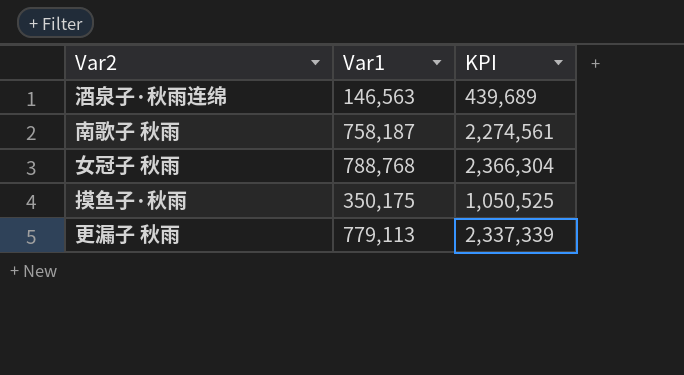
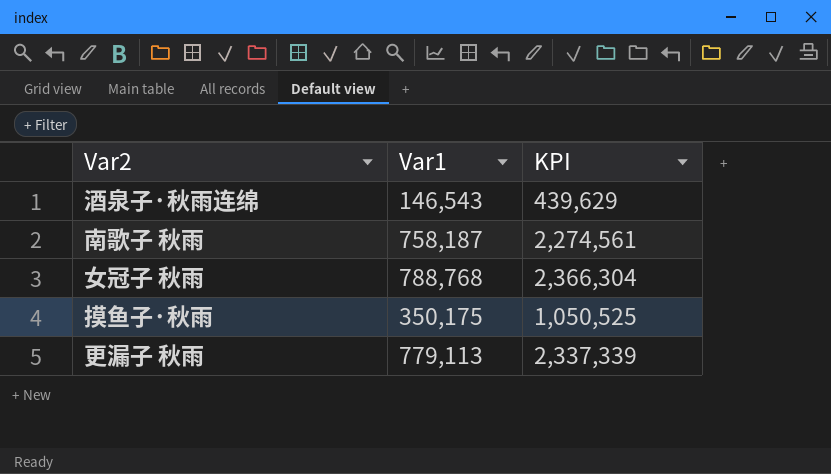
酒泉子·秋雨连绵 | Var1: 146,563 -> 146,543
酒泉子·秋雨连绵 | KPI: 439,689 -> 439,629

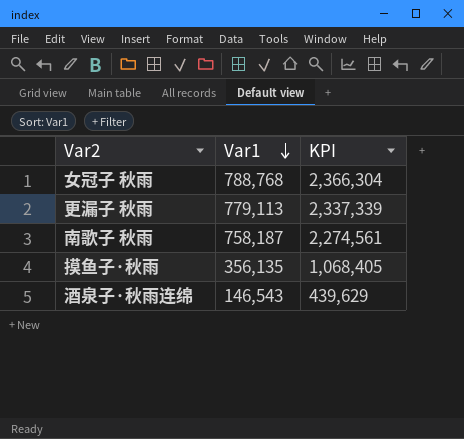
row order: none -> Var1 descending
摸鱼子·秋雨 | Var1: 350,175 -> 356,135
摸鱼子·秋雨 | KPI: 1,050,525 -> 1,068,405

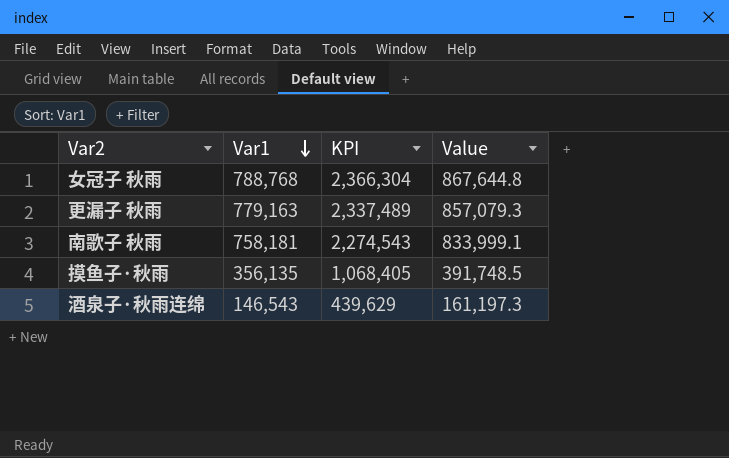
column Value | formula: none -> [Var1] * 1.1
更漏子 秋雨 | Var1: 779,113 -> 779,163
更漏子 秋雨 | KPI: 2,337,339 -> 2,337,489
南歌子 秋雨 | Var1: 758,187 -> 758,181
南歌子 秋雨 | KPI: 2,274,561 -> 2,274,543

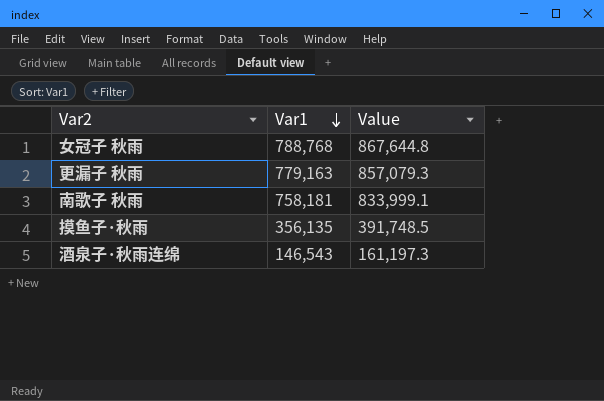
column KPI | formula: [Var1] * 3 -> none

